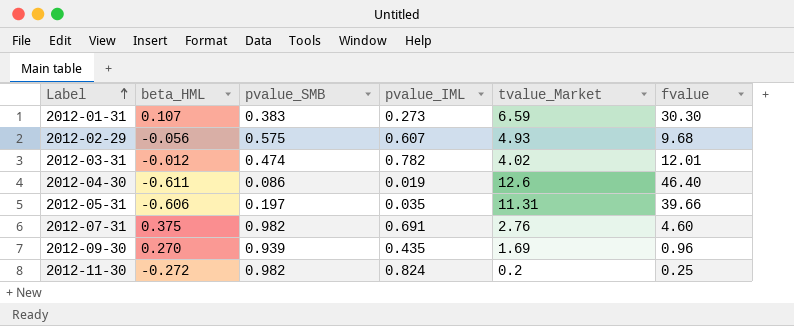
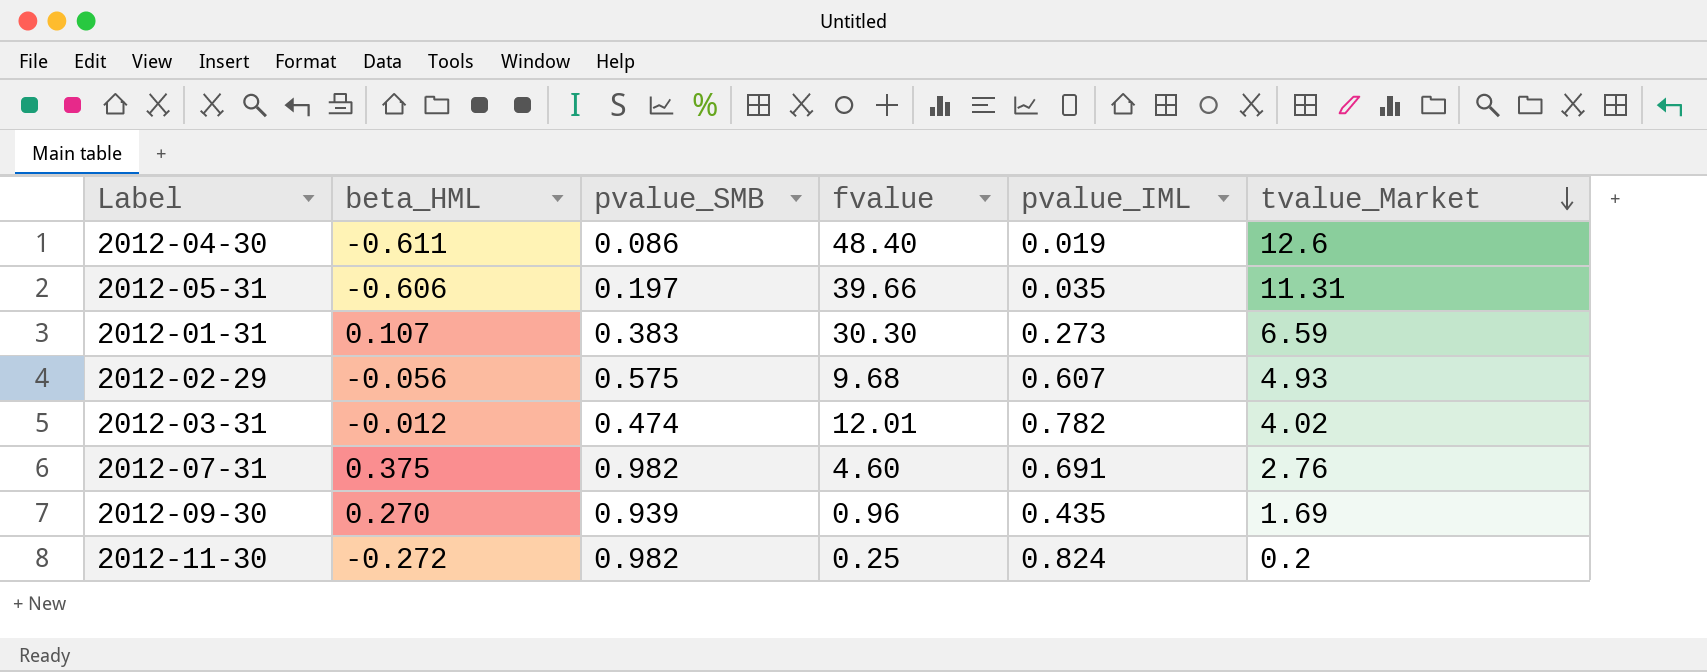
row order: Label ascending -> tvalue_Market descending
column fvalue | position: 6 -> 4
2012-04-30 | fvalue: 46.40 -> 48.40

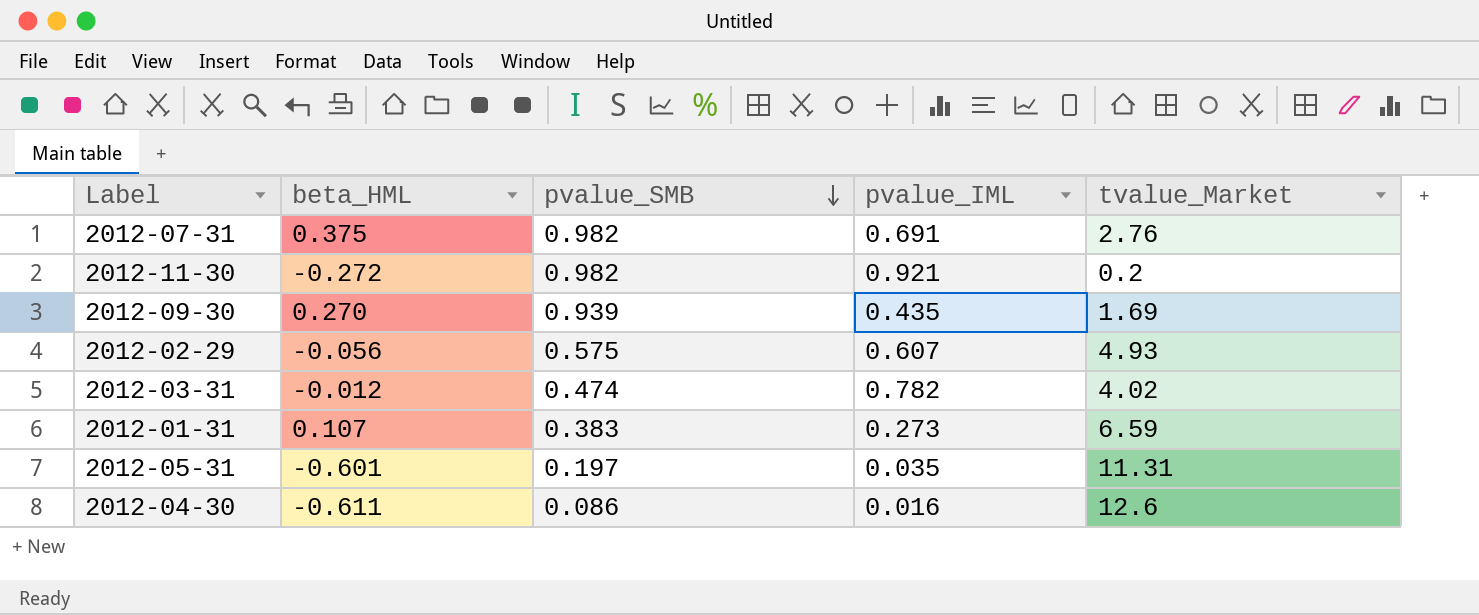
row order: tvalue_Market descending -> pvalue_SMB descending
column fvalue | position: 4 -> none
2012-11-30 | pvalue_IML: 0.824 -> 0.921
2012-05-31 | beta_HML: -0.606 -> -0.601
2012-04-30 | pvalue_IML: 0.019 -> 0.016

